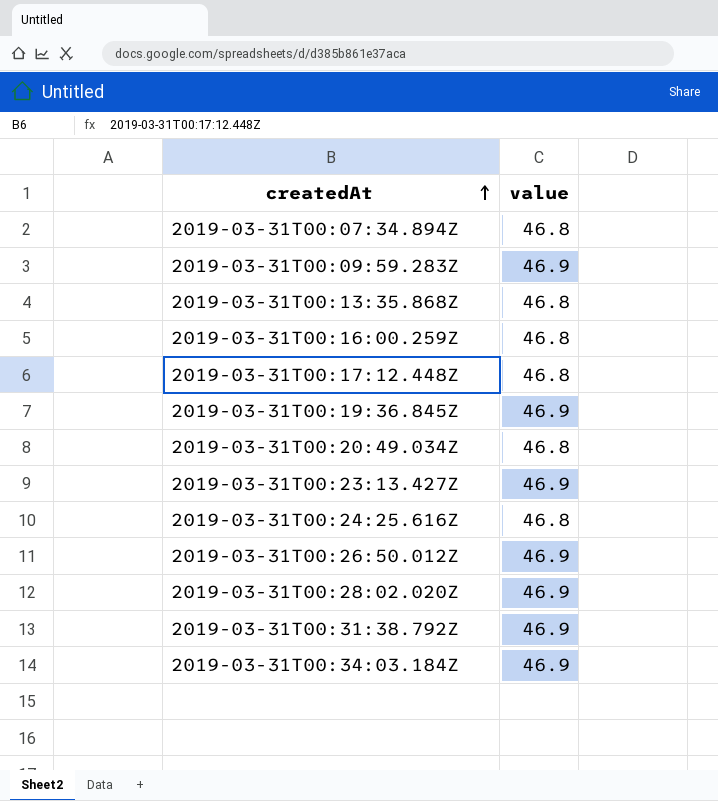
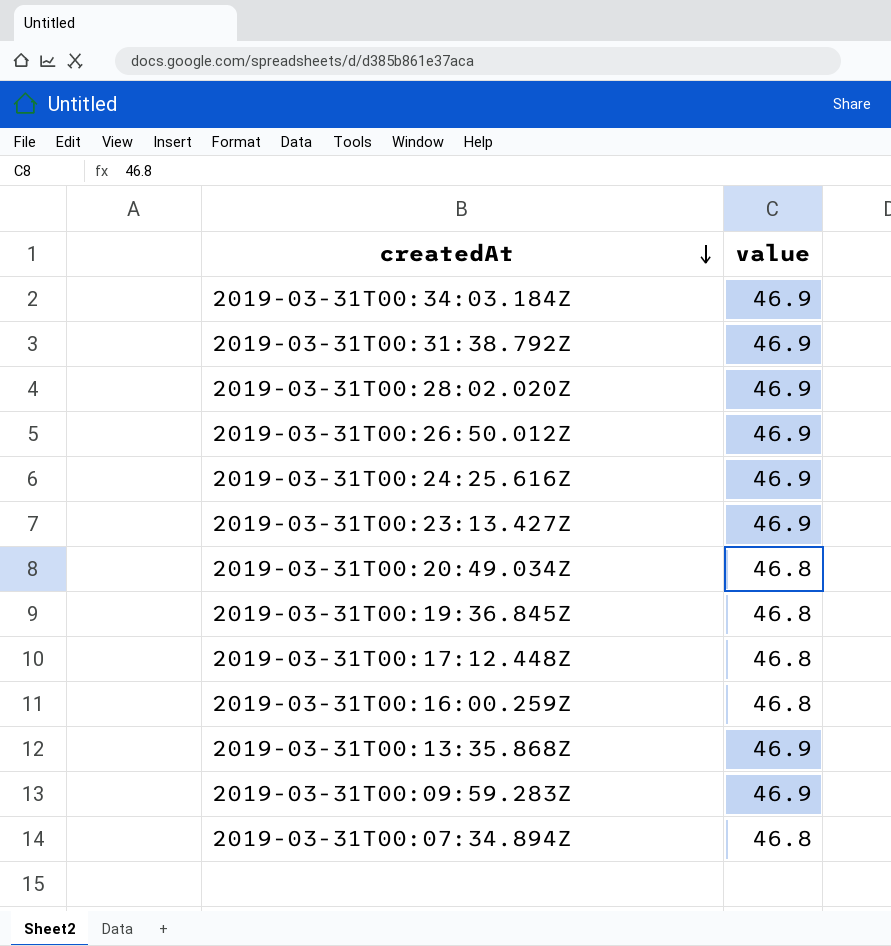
row order: createdAt ascending -> createdAt descending
2019-03-31T00:24:25.616Z | value: 46.8 -> 46.9
2019-03-31T00:19:36.845Z | value: 46.9 -> 46.8
2019-03-31T00:13:35.868Z | value: 46.8 -> 46.9

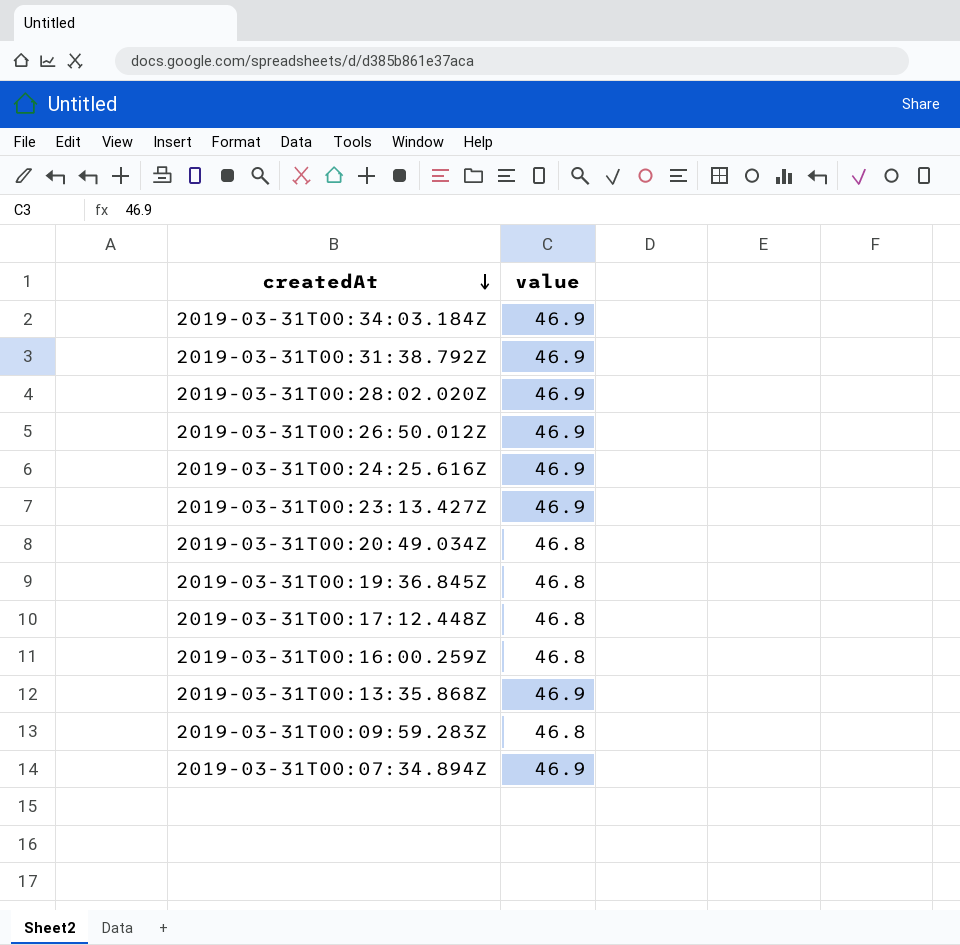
2019-03-31T00:09:59.283Z | value: 46.9 -> 46.8
2019-03-31T00:07:34.894Z | value: 46.8 -> 46.9

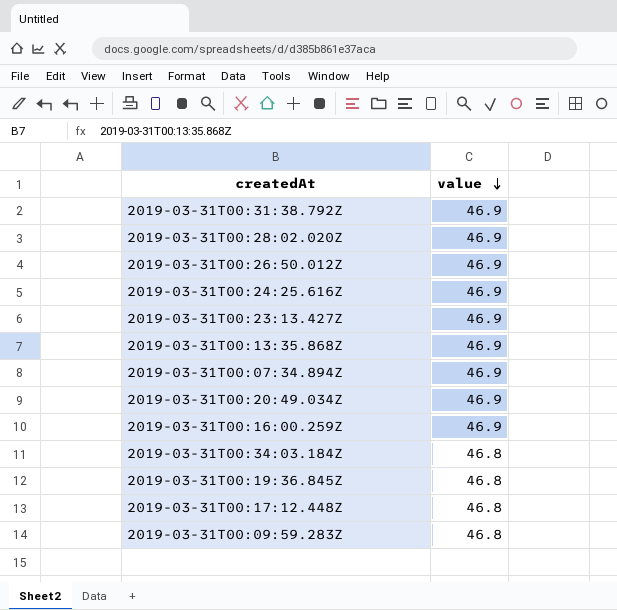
row order: createdAt descending -> value descending
2019-03-31T00:20:49.034Z | value: 46.8 -> 46.9
2019-03-31T00:16:00.259Z | value: 46.8 -> 46.9
2019-03-31T00:34:03.184Z | value: 46.9 -> 46.8

